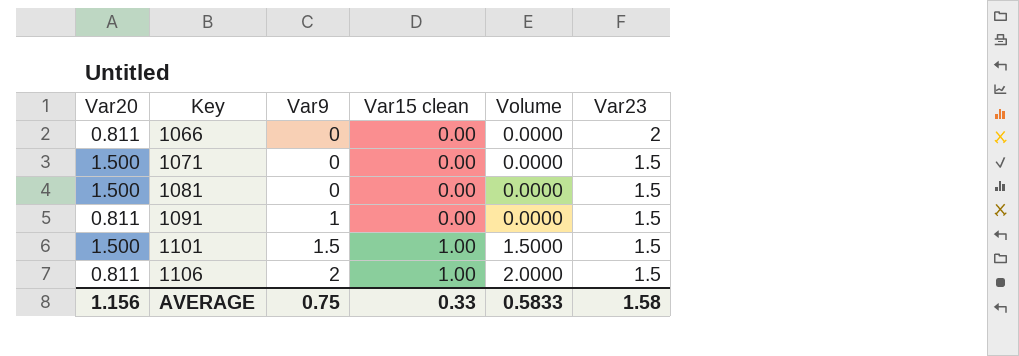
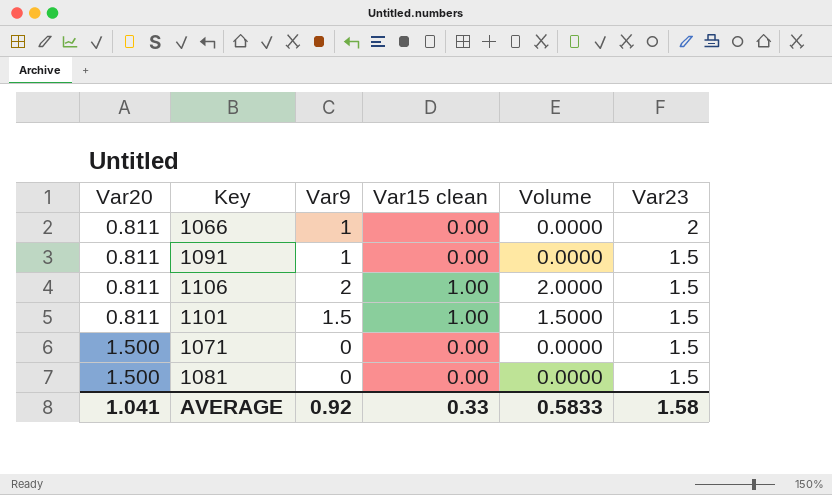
row order: Key ascending -> Var20 ascending
1066 | Var9: 0 -> 1
1101 | Var20: 1.500 -> 0.811
AVERAGE | Var20: 1.156 -> 1.041
AVERAGE | Var9: 0.75 -> 0.92

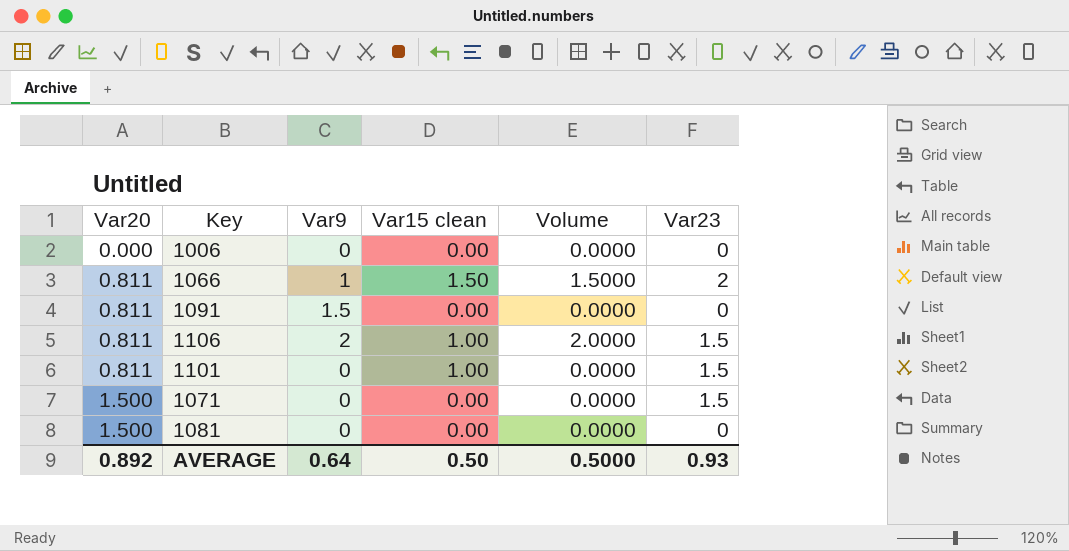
row 1006: none -> 0.000 | 0 | 0.00 | 0.0000 | 0
1066 | Var15 clean: 0.00 -> 1.50
1066 | Volume: 0.0000 -> 1.5000
1091 | Var9: 1 -> 1.5
1091 | Var23: 1.5 -> 0
1101 | Var9: 1.5 -> 0
1101 | Volume: 1.5000 -> 0.0000
1081 | Var23: 1.5 -> 0
AVERAGE | Var20: 1.041 -> 0.892
AVERAGE | Var9: 0.92 -> 0.64
AVERAGE | Var15 clean: 0.33 -> 0.50
AVERAGE | Volume: 0.5833 -> 0.5000
AVERAGE | Var23: 1.58 -> 0.93

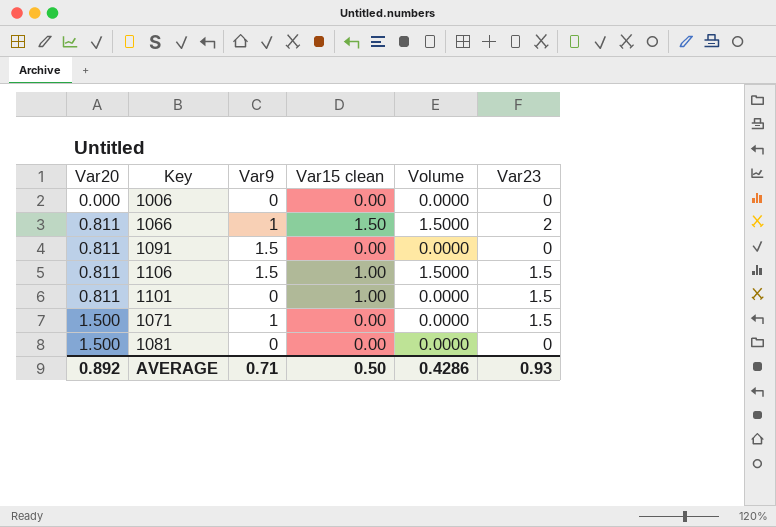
1106 | Var9: 2 -> 1.5
1106 | Volume: 2.0000 -> 1.5000
1071 | Var9: 0 -> 1
AVERAGE | Var9: 0.64 -> 0.71
AVERAGE | Volume: 0.5000 -> 0.4286

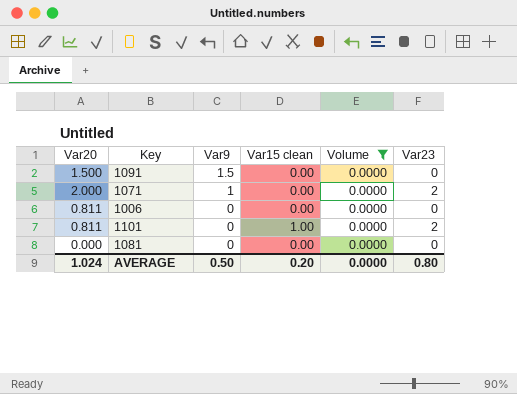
filter: none -> Volume = 0.0000
row order: Var20 ascending -> Var9 descending
1091 | Var20: 0.811 -> 1.500
1071 | Var20: 1.500 -> 2.000
1071 | Var23: 1.5 -> 2
1006 | Var20: 0.000 -> 0.811
1101 | Var23: 1.5 -> 2
1081 | Var20: 1.500 -> 0.000
AVERAGE | Var20: 0.892 -> 1.024
AVERAGE | Var9: 0.71 -> 0.50
AVERAGE | Var15 clean: 0.50 -> 0.20
AVERAGE | Volume: 0.4286 -> 0.0000
AVERAGE | Var23: 0.93 -> 0.80

